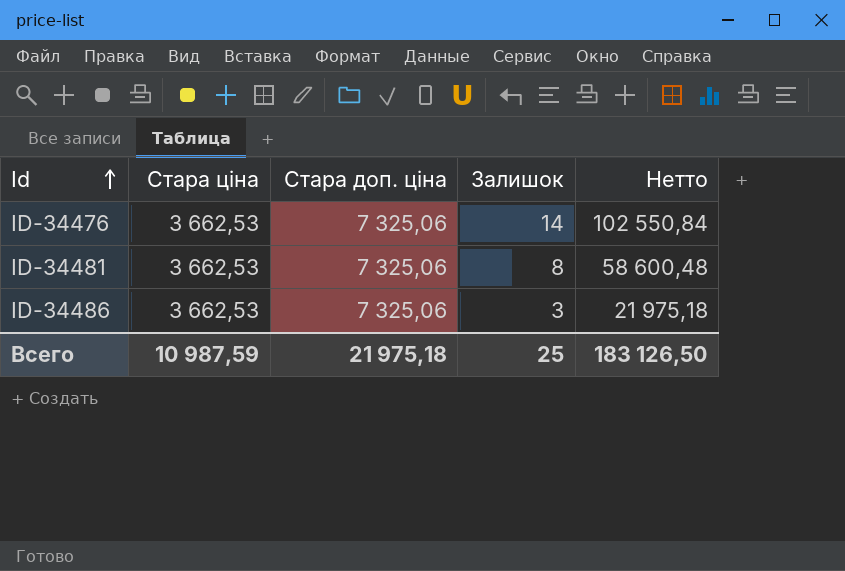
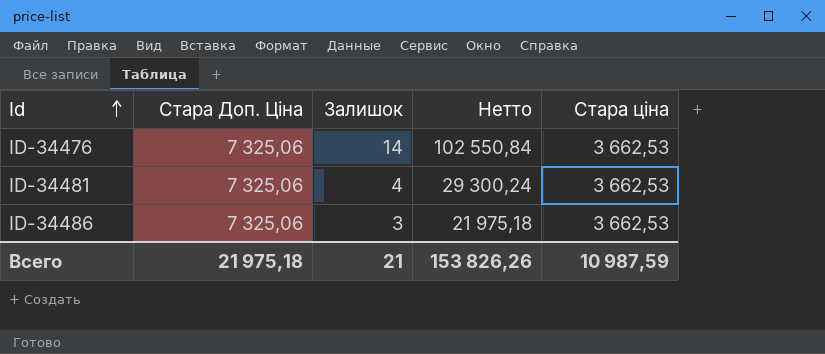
column name: Стара доп. ціна -> Стара Доп. Ціна
column Стара ціна | position: 2 -> 5
ID-34481 | Залишок: 8 -> 4
ID-34481 | Нетто: 58 600,48 -> 29 300,24
Всего | Залишок: 25 -> 21
Всего | Нетто: 183 126,50 -> 153 826,26

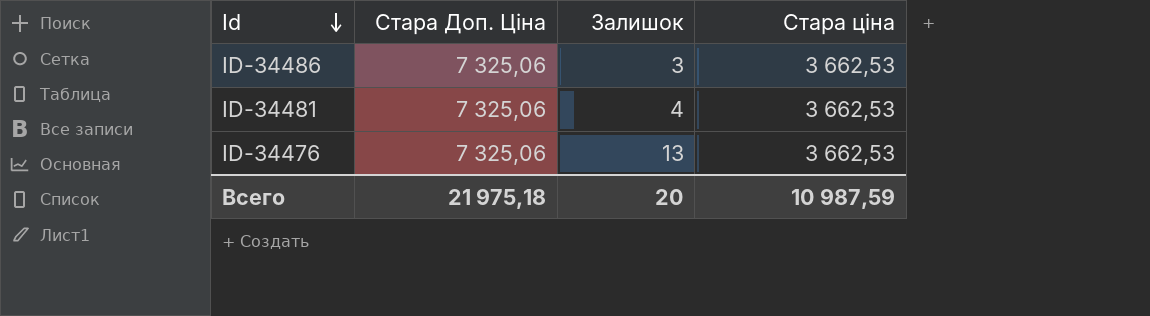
row order: Id ascending -> Id descending
column Нетто | formula: [Стара Доп. Ціна] * [Залишок] -> none
ID-34476 | Залишок: 14 -> 13
Всего | Залишок: 21 -> 20

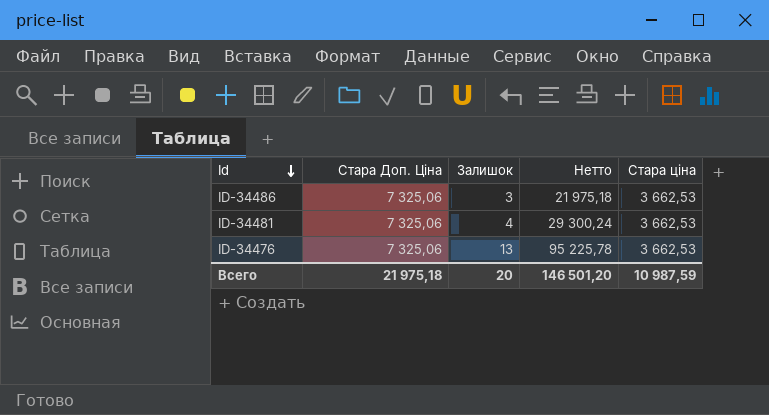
column Нетто | formula: none -> [Стара Доп. Ціна] * [Залишок]

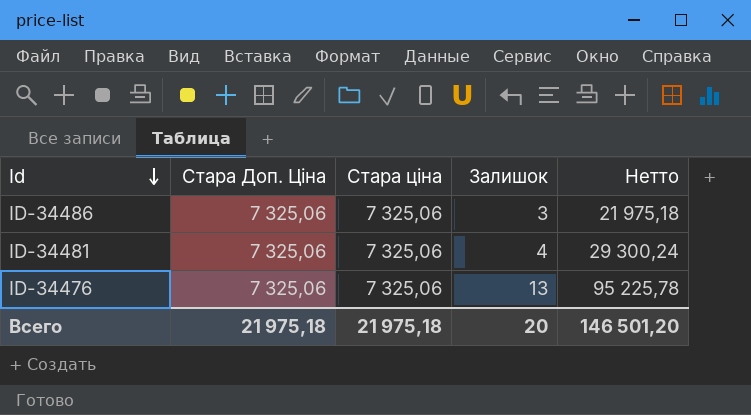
column Стара ціна | position: 5 -> 3
ID-34486 | Стара ціна: 3 662,53 -> 7 325,06
ID-34481 | Стара ціна: 3 662,53 -> 7 325,06
ID-34476 | Стара ціна: 3 662,53 -> 7 325,06
Всего | Стара ціна: 10 987,59 -> 21 975,18

